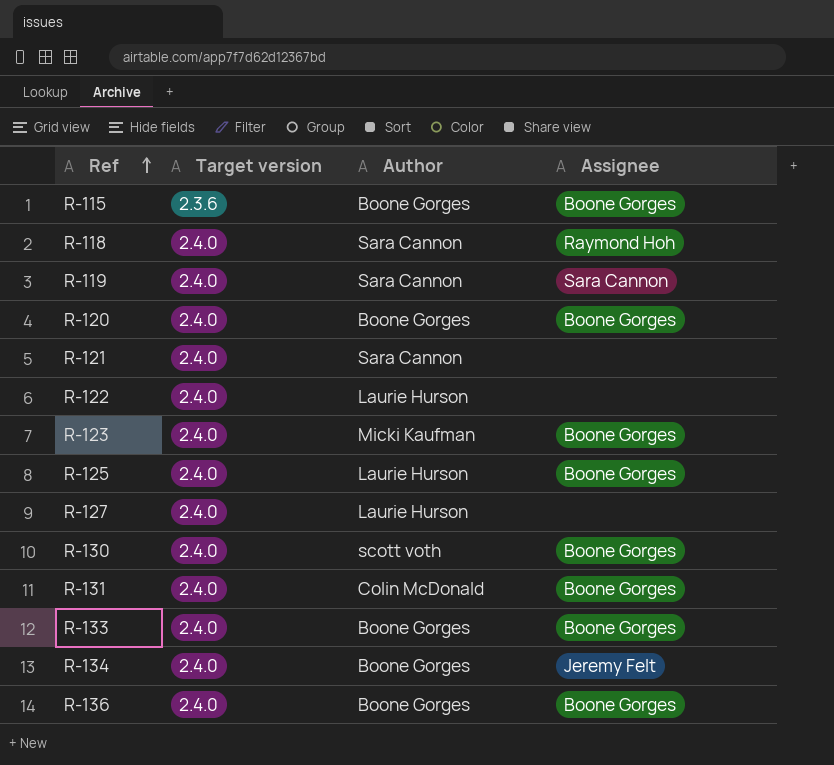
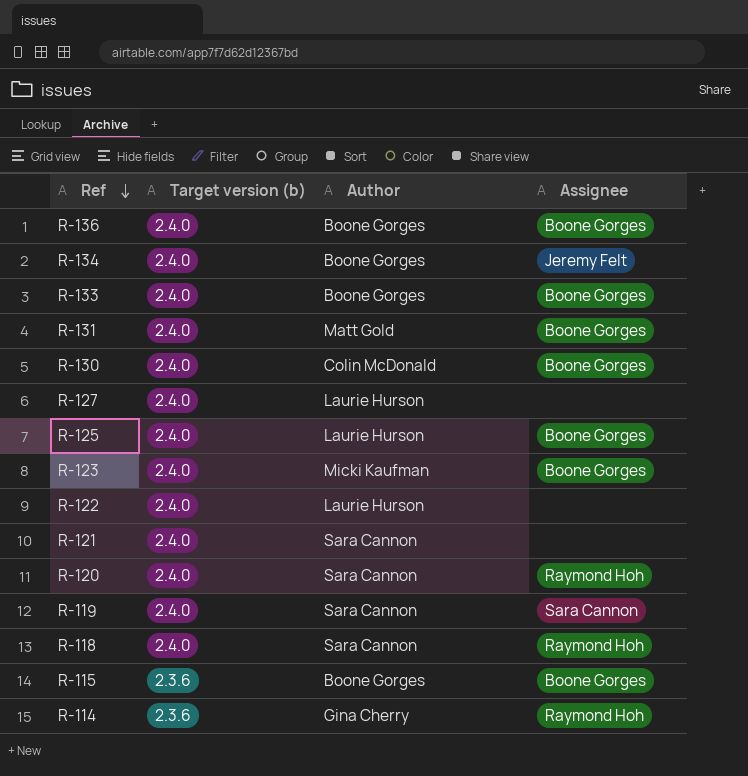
row order: Ref ascending -> Ref descending
column name: Target version -> Target version (b)
R-131 | Author: Colin McDonald -> Matt Gold
R-130 | Author: scott voth -> Colin McDonald
R-120 | Author: Boone Gorges -> Sara Cannon
R-120 | Assignee: Boone Gorges -> Raymond Hoh
row R-114: none -> 2.3.6 | Gina Cherry | Raymond Hoh

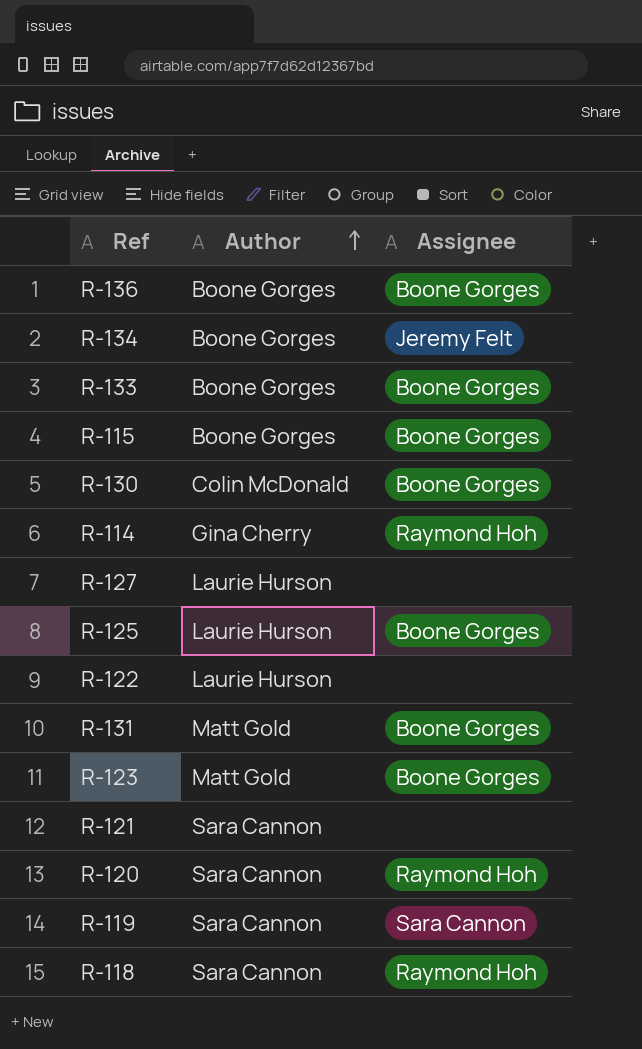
row order: Ref descending -> Author ascending
column Target version (b) | position: 2 -> none
R-123 | Author: Micki Kaufman -> Matt Gold

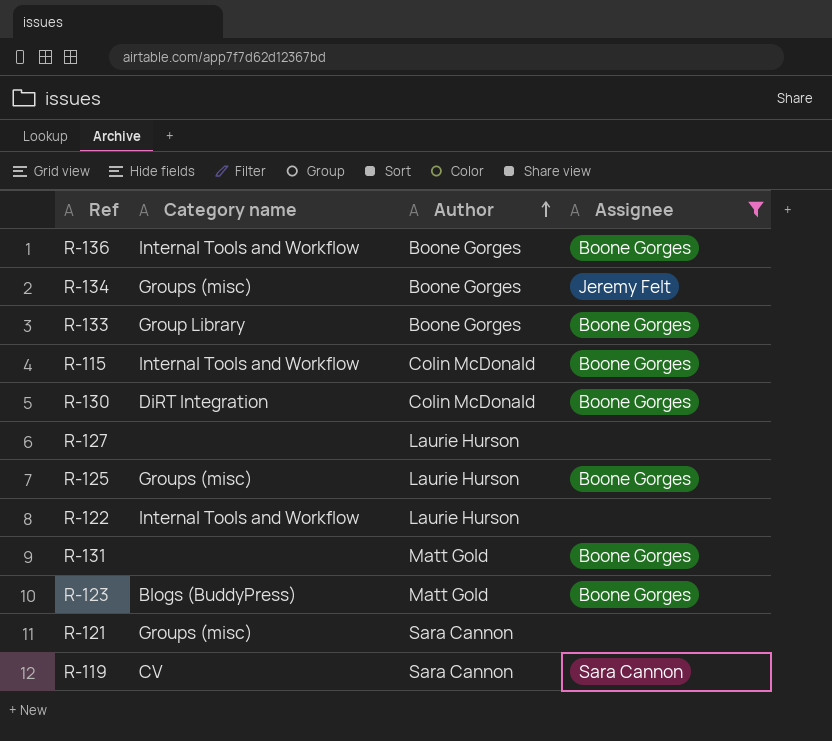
filter: none -> Assignee != Raymond Hoh
column Category name | position: none -> 2
R-115 | Author: Boone Gorges -> Colin McDonald

